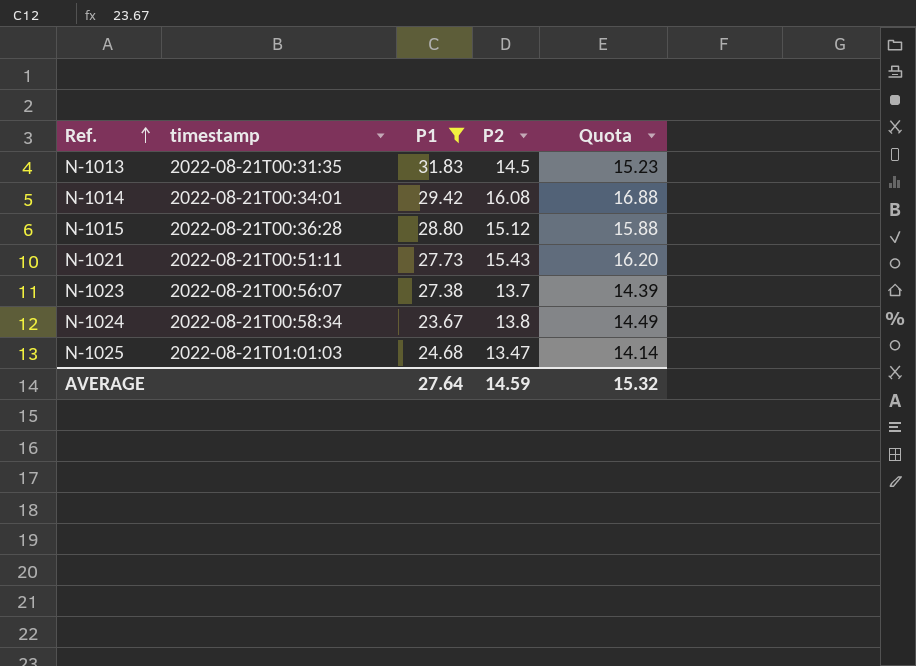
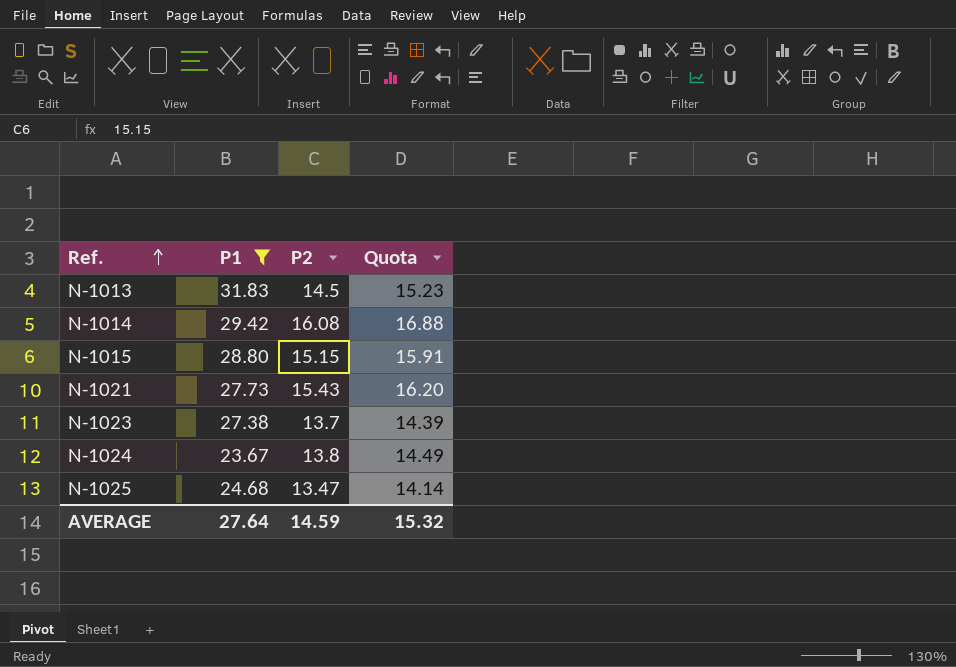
column timestamp | position: 2 -> none
N-1015 | P2: 15.12 -> 15.15
N-1015 | Quota: 15.88 -> 15.91

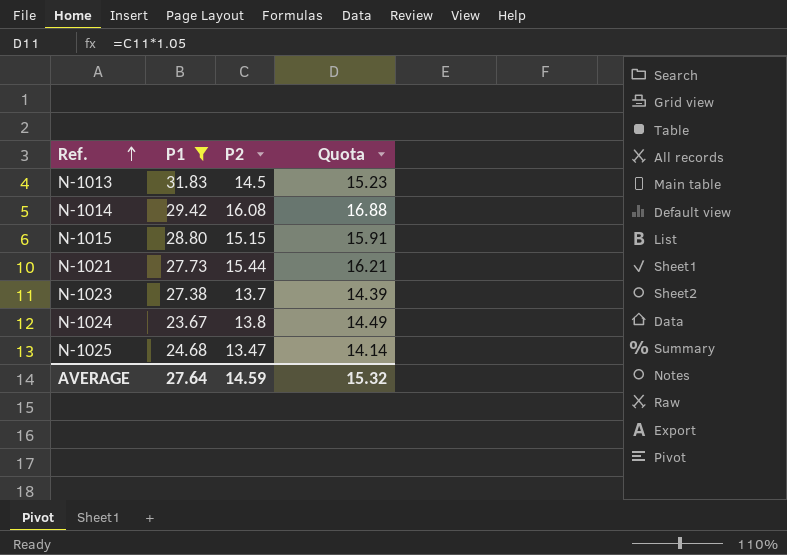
N-1021 | P2: 15.43 -> 15.44
N-1021 | Quota: 16.20 -> 16.21

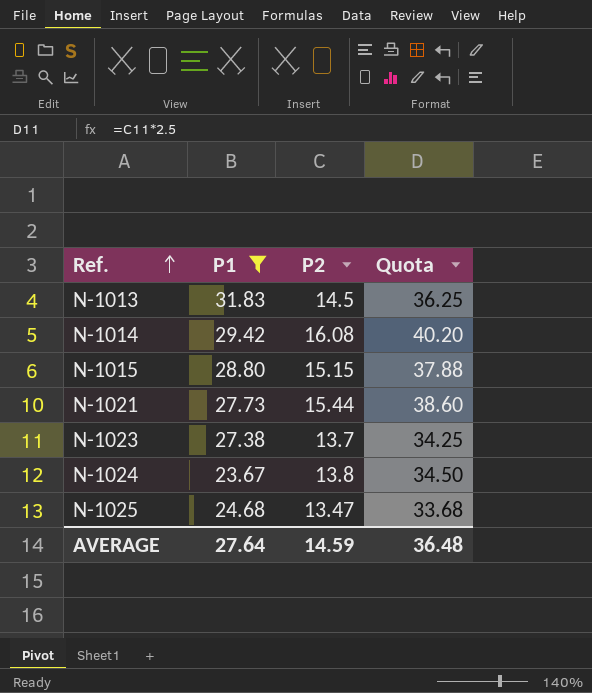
column Quota | formula: [P2] * 1.05 -> [P2] * 2.5
AVERAGE | Quota: 15.32 -> 36.48

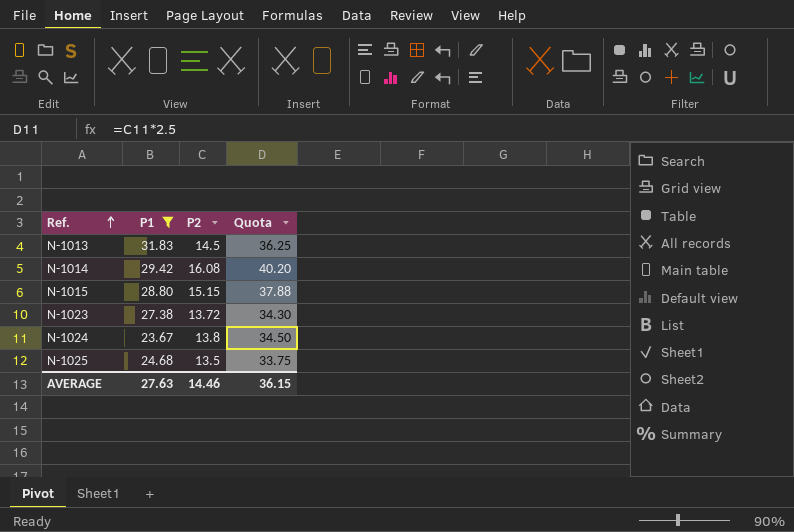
row N-1021: 27.73 | 15.44 | 38.60 -> none
N-1023 | P2: 13.7 -> 13.72
N-1023 | Quota: 34.25 -> 34.30
N-1025 | P2: 13.47 -> 13.5
N-1025 | Quota: 33.68 -> 33.75
AVERAGE | P1: 27.64 -> 27.63
AVERAGE | P2: 14.59 -> 14.46
AVERAGE | Quota: 36.48 -> 36.15

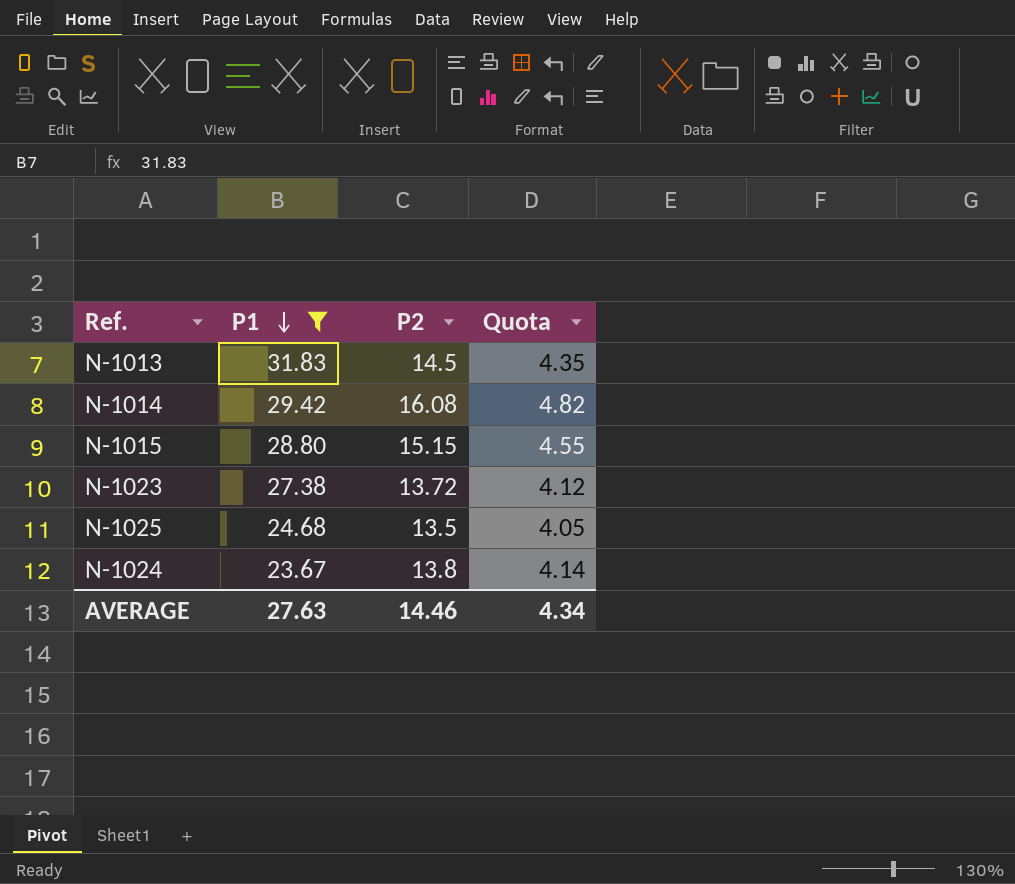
row order: Ref. ascending -> P1 descending
column Quota | formula: [P2] * 2.5 -> [P2] * 0.3
AVERAGE | Quota: 36.15 -> 4.34

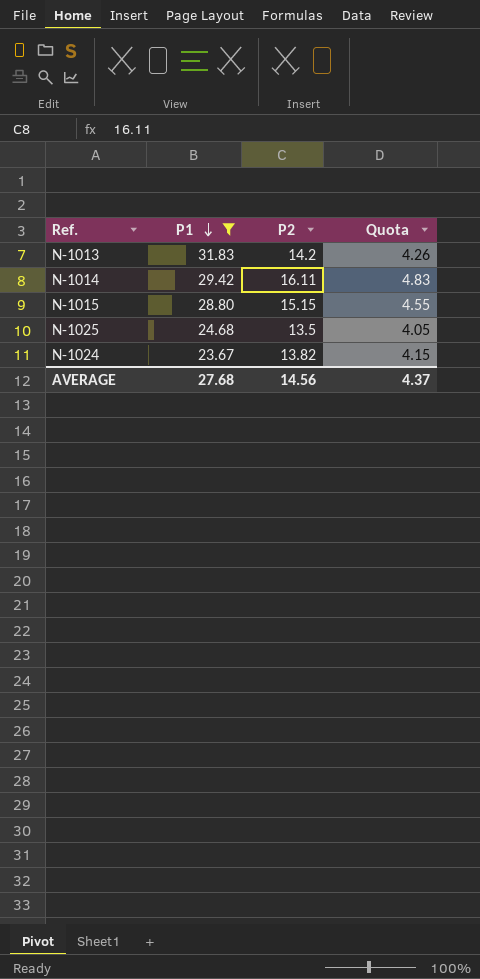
row N-1023: 27.38 | 13.72 | 4.12 -> none
N-1013 | P2: 14.5 -> 14.2
N-1013 | Quota: 4.35 -> 4.26
N-1014 | P2: 16.08 -> 16.11
N-1014 | Quota: 4.82 -> 4.83
N-1024 | P2: 13.8 -> 13.82
N-1024 | Quota: 4.14 -> 4.15
AVERAGE | P1: 27.63 -> 27.68
AVERAGE | P2: 14.46 -> 14.56
AVERAGE | Quota: 4.34 -> 4.37

